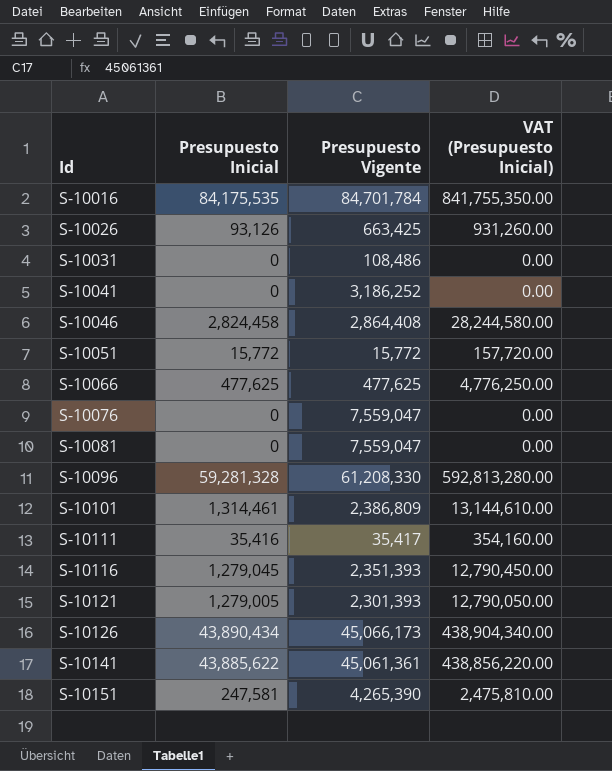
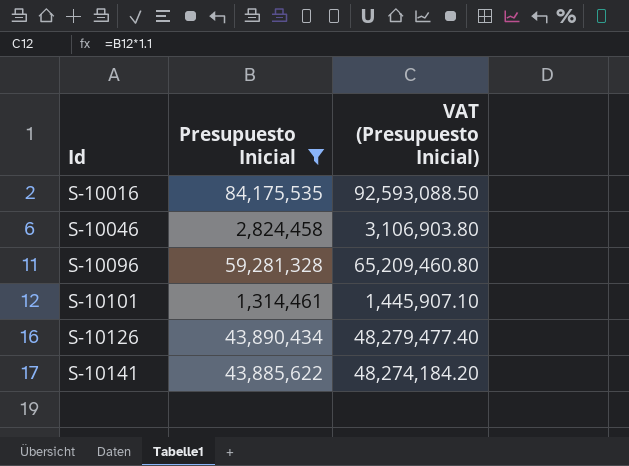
filter: none -> Presupuesto Inicial >= 1,314,461
column Presupuesto Vigente | position: 3 -> none
column VAT (Presupuesto Inicial) | formula: [Presupuesto Inicial] * 10 -> [Presupuesto Inicial] * 1.1

